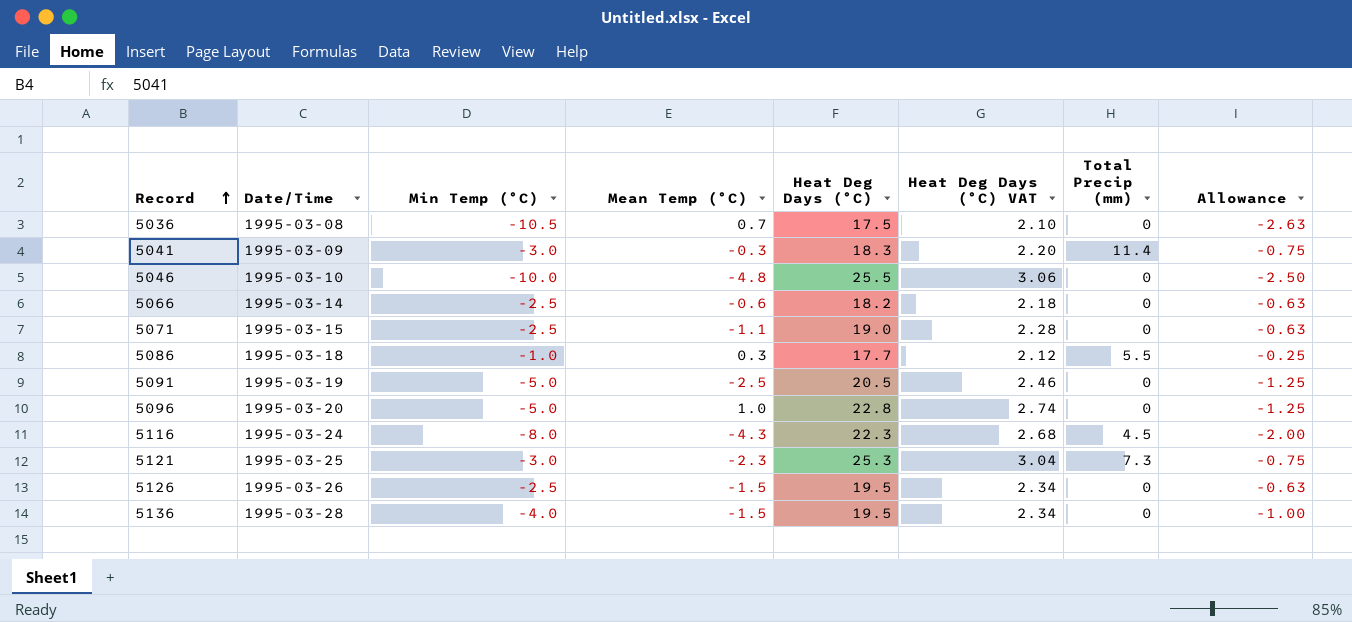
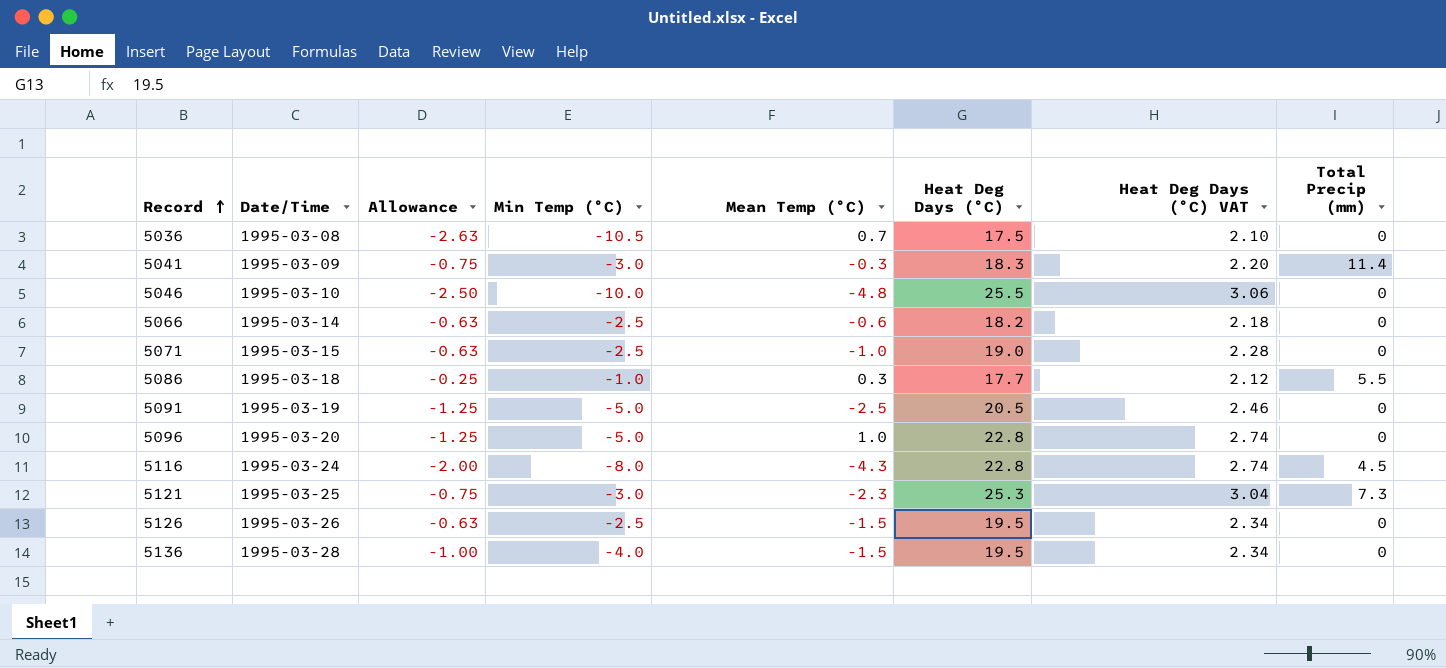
column Allowance | position: 8 -> 3
5071 | Mean Temp (°C): -1.1 -> -1.0
5116 | Heat Deg Days (°C): 22.3 -> 22.8
5116 | Heat Deg Days (°C) VAT: 2.68 -> 2.74

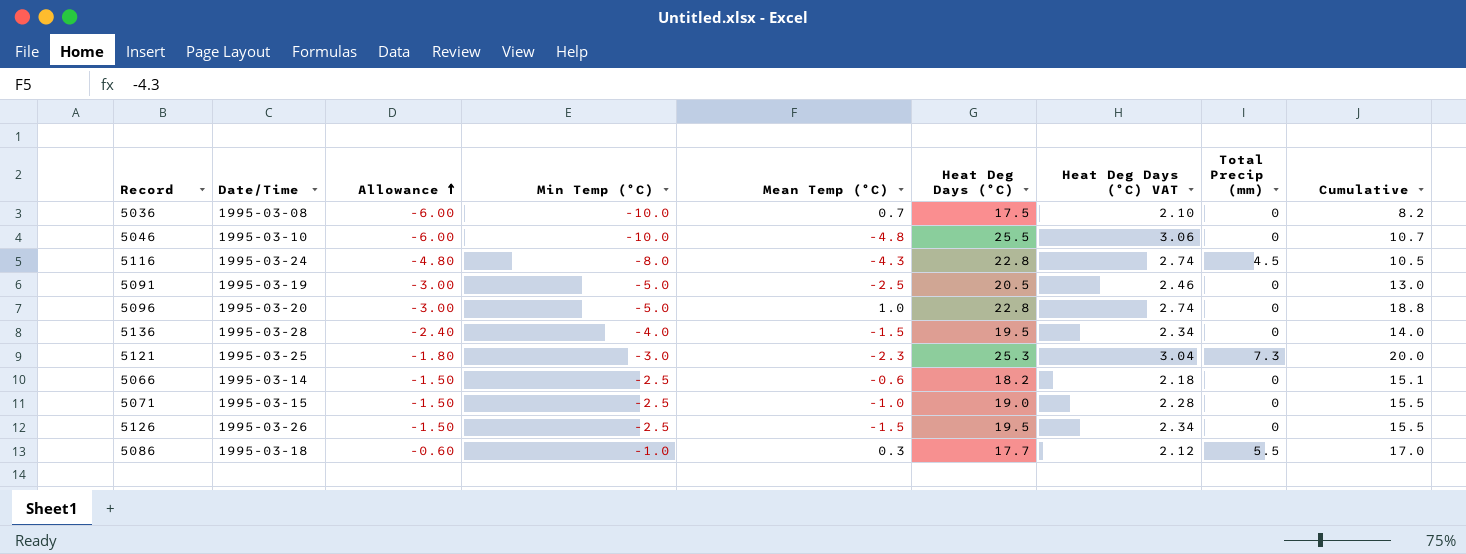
row order: Record ascending -> Allowance ascending
column Allowance | formula: [Min Temp (°C)] * 0.25 -> [Min Temp (°C)] * 0.6
column Cumulative | formula: none -> [Min Temp (°C)] + [Mean Temp (°C)] + [Heat Deg Days (°C)]
row 5041: 1995-03-09 | -0.75 | -3.0 | -0.3 | 18.3 | 2.20 | 11.4 -> none
5036 | Min Temp (°C): -10.5 -> -10.0

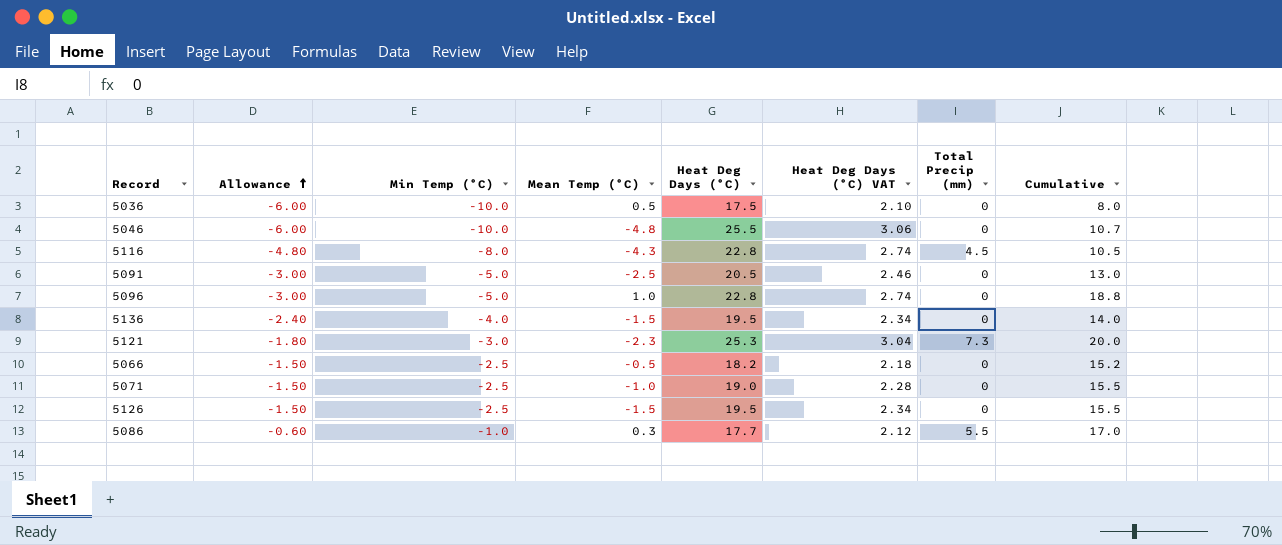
column Date/Time | position: 2 -> none
5036 | Mean Temp (°C): 0.7 -> 0.5
5036 | Cumulative: 8.2 -> 8.0
5066 | Mean Temp (°C): -0.6 -> -0.5
5066 | Cumulative: 15.1 -> 15.2

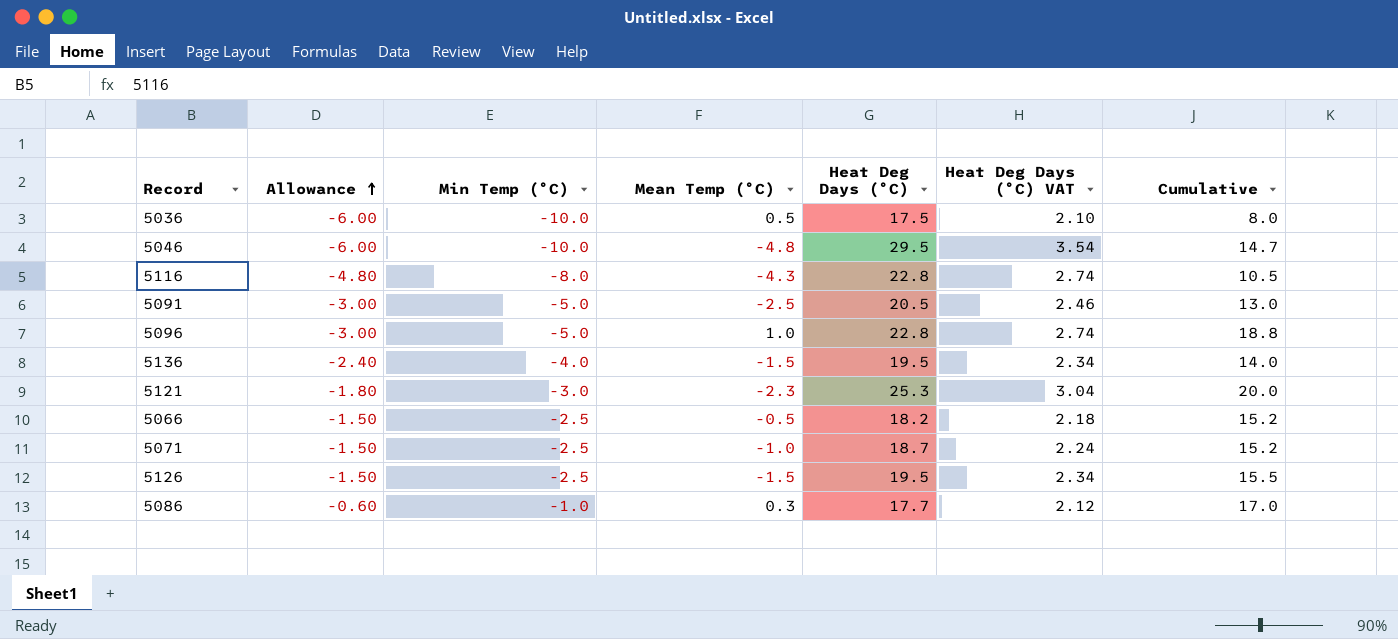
column Total Precip (mm) | position: 7 -> none
5046 | Heat Deg Days (°C): 25.5 -> 29.5
5046 | Heat Deg Days (°C) VAT: 3.06 -> 3.54
5046 | Cumulative: 10.7 -> 14.7
5071 | Heat Deg Days (°C): 19.0 -> 18.7
5071 | Heat Deg Days (°C) VAT: 2.28 -> 2.24
5071 | Cumulative: 15.5 -> 15.2

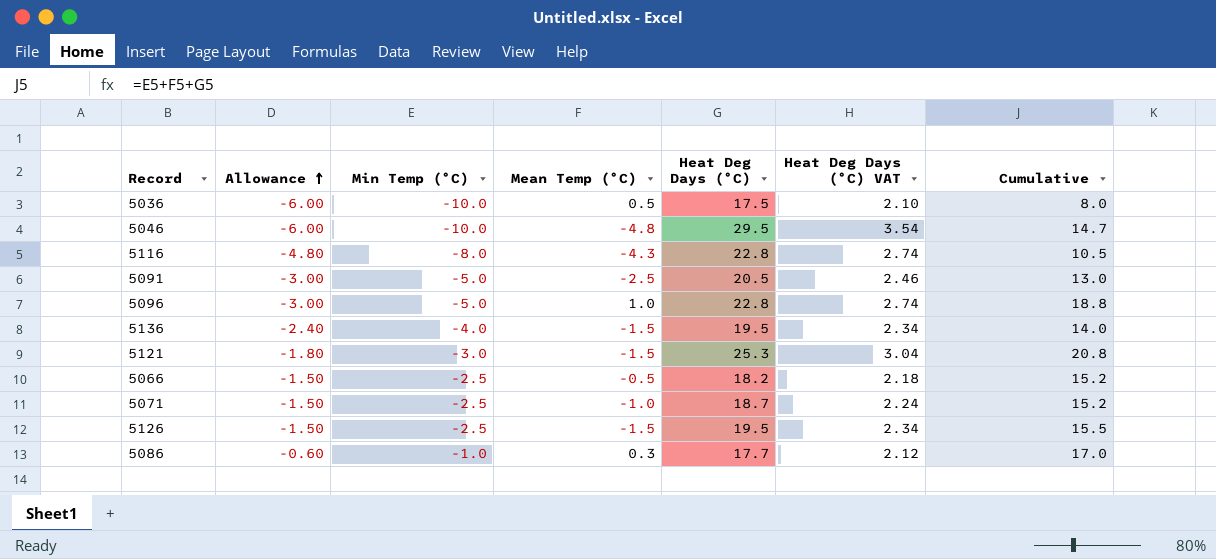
5121 | Mean Temp (°C): -2.3 -> -1.5
5121 | Cumulative: 20.0 -> 20.8

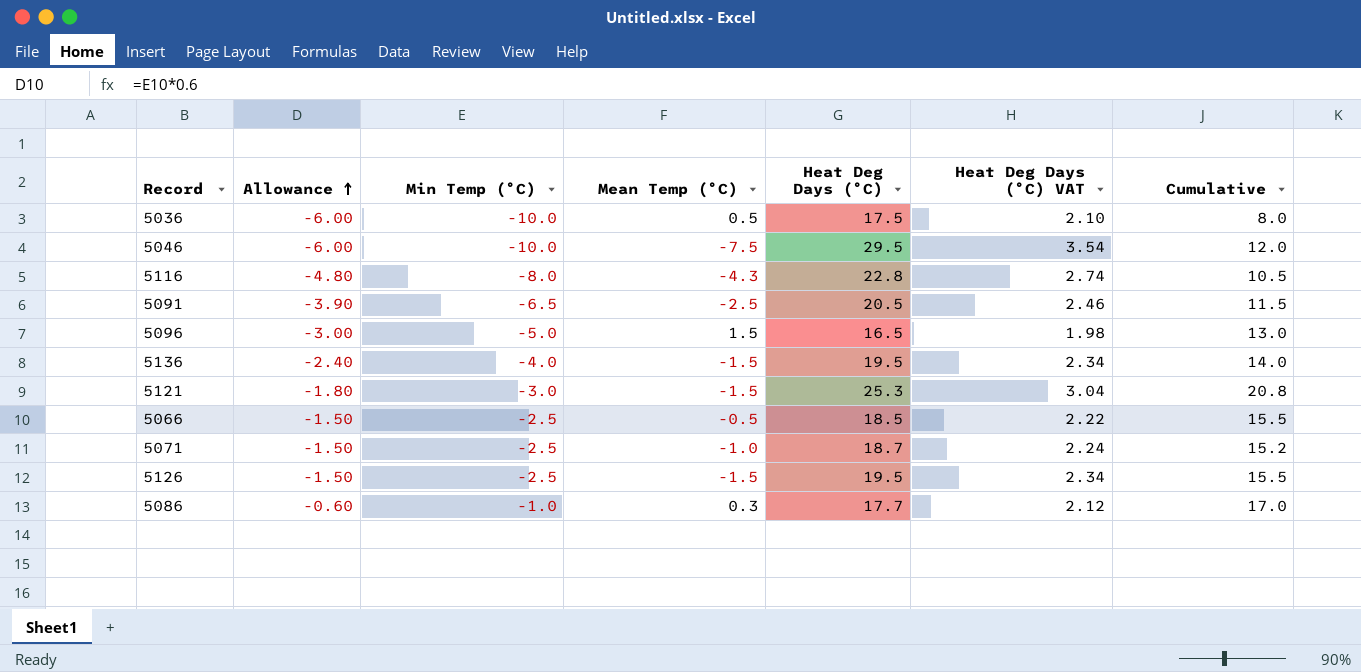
5046 | Mean Temp (°C): -4.8 -> -7.5
5046 | Cumulative: 14.7 -> 12.0
5091 | Allowance: -3.00 -> -3.90
5091 | Min Temp (°C): -5.0 -> -6.5
5091 | Cumulative: 13.0 -> 11.5
5096 | Mean Temp (°C): 1.0 -> 1.5
5096 | Heat Deg Days (°C): 22.8 -> 16.5
5096 | Heat Deg Days (°C) VAT: 2.74 -> 1.98
5096 | Cumulative: 18.8 -> 13.0
5066 | Heat Deg Days (°C): 18.2 -> 18.5
5066 | Heat Deg Days (°C) VAT: 2.18 -> 2.22
5066 | Cumulative: 15.2 -> 15.5

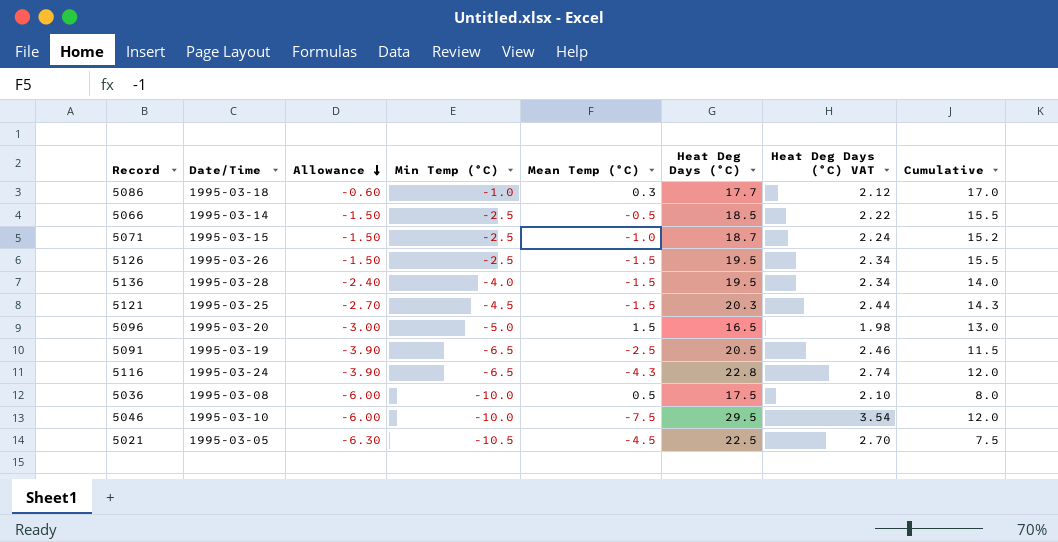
row order: Allowance ascending -> Allowance descending
column Date/Time | position: none -> 2
5121 | Allowance: -1.80 -> -2.70
5121 | Min Temp (°C): -3.0 -> -4.5
5121 | Heat Deg Days (°C): 25.3 -> 20.3
5121 | Heat Deg Days (°C) VAT: 3.04 -> 2.44
5121 | Cumulative: 20.8 -> 14.3
5116 | Allowance: -4.80 -> -3.90
5116 | Min Temp (°C): -8.0 -> -6.5
5116 | Cumulative: 10.5 -> 12.0
row 5021: none -> 1995-03-05 | -6.30 | -10.5 | -4.5 | 22.5 | 2.70 | 7.5

